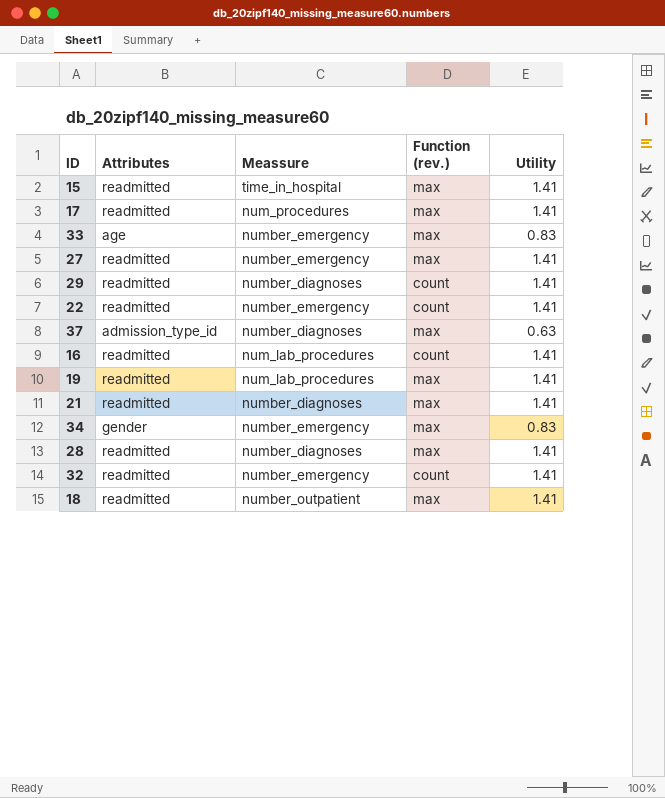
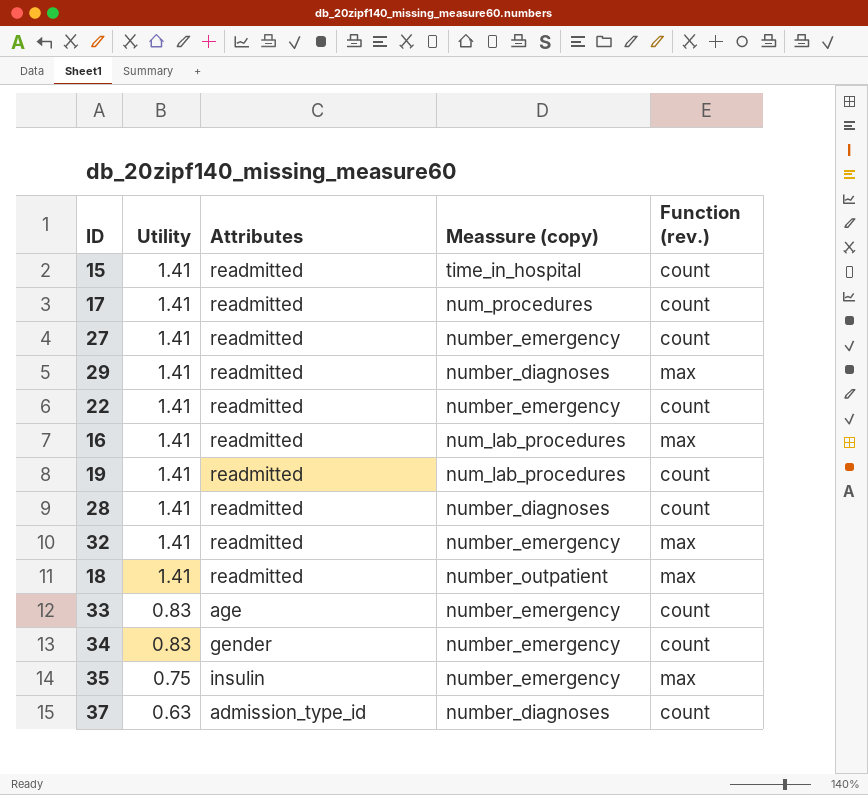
row order: none -> Utility descending
column Utility | position: 5 -> 2
column name: Meassure -> Meassure (copy)
row 21: readmitted | number_diagnoses | max | 1.41 -> none
15 | Function (rev.): max -> count
17 | Function (rev.): max -> count
27 | Function (rev.): max -> count
29 | Function (rev.): count -> max
16 | Function (rev.): count -> max
19 | Function (rev.): max -> count
28 | Function (rev.): max -> count
32 | Function (rev.): count -> max
33 | Function (rev.): max -> count
34 | Function (rev.): max -> count
row 35: none -> 0.75 | insulin | number_emergency | max
37 | Function (rev.): max -> count

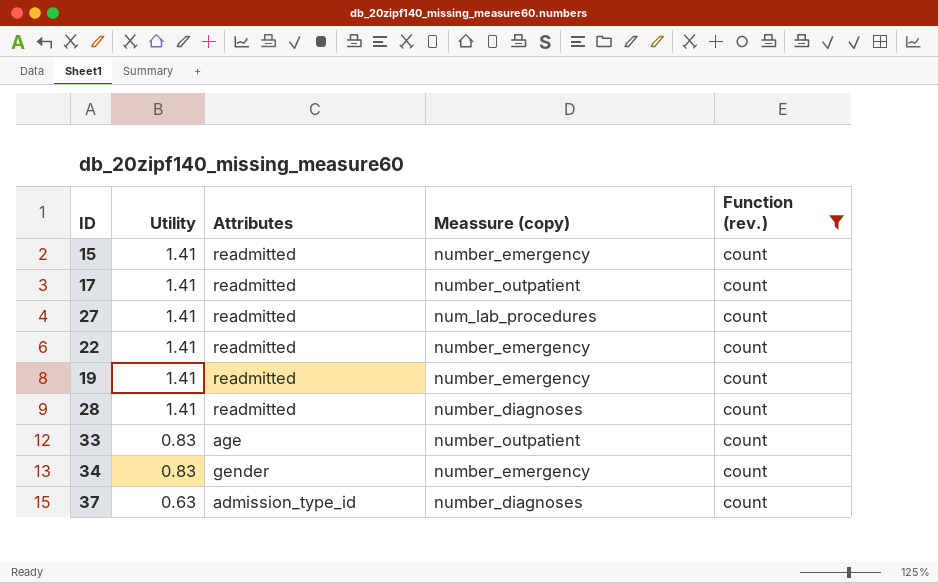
filter: none -> Function (rev.) = count
15 | Meassure (copy): time_in_hospital -> number_emergency
17 | Meassure (copy): num_procedures -> number_outpatient
27 | Meassure (copy): number_emergency -> num_lab_procedures
19 | Meassure (copy): num_lab_procedures -> number_emergency
33 | Meassure (copy): number_emergency -> number_outpatient

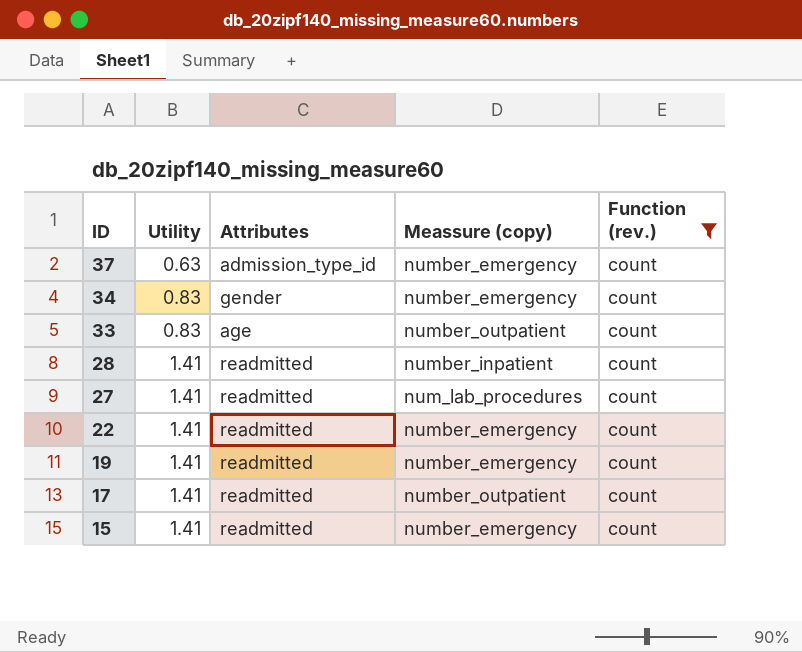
row order: Utility descending -> ID descending
37 | Meassure (copy): number_diagnoses -> number_emergency
28 | Meassure (copy): number_diagnoses -> number_inpatient

